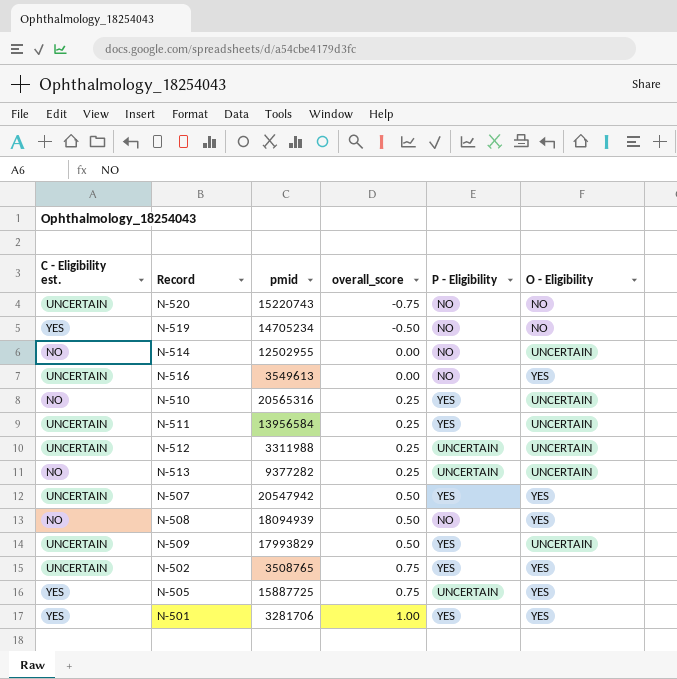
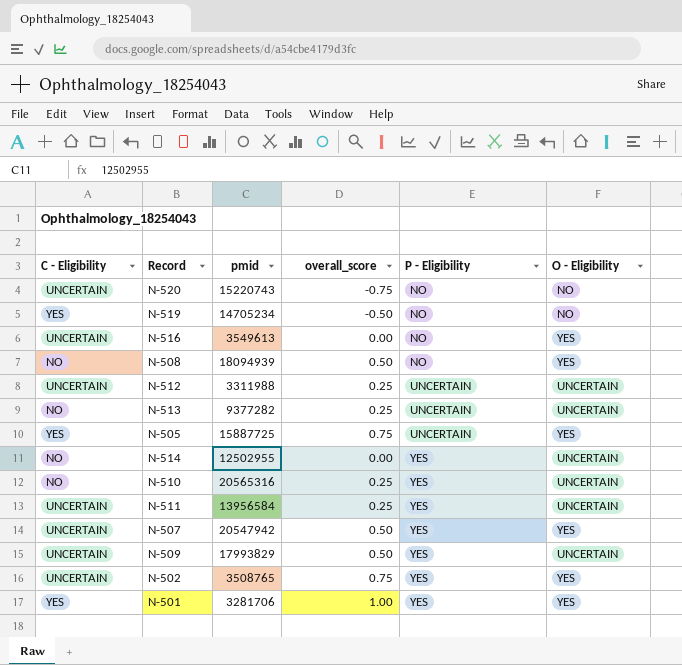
row order: overall_score ascending -> P - Eligibility ascending
column name: C - Eligibility est. -> C - Eligibility
N-514 | P - Eligibility: NO -> YES

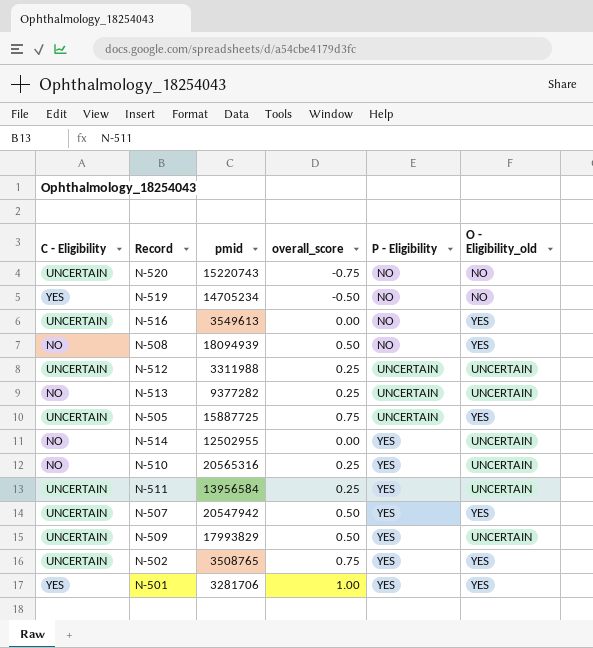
column name: O - Eligibility -> O - Eligibility_old
N-505 | C - Eligibility: YES -> UNCERTAIN

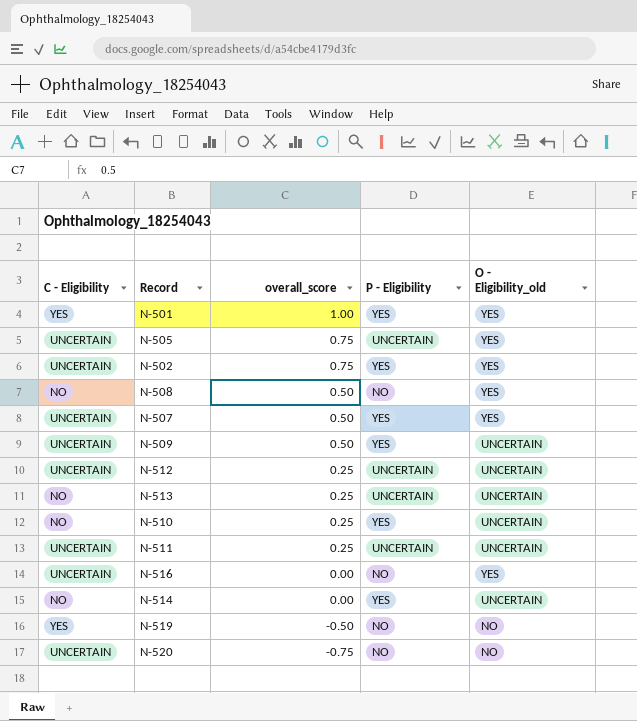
row order: P - Eligibility ascending -> overall_score descending
column pmid | position: 3 -> none
N-511 | P - Eligibility: YES -> UNCERTAIN

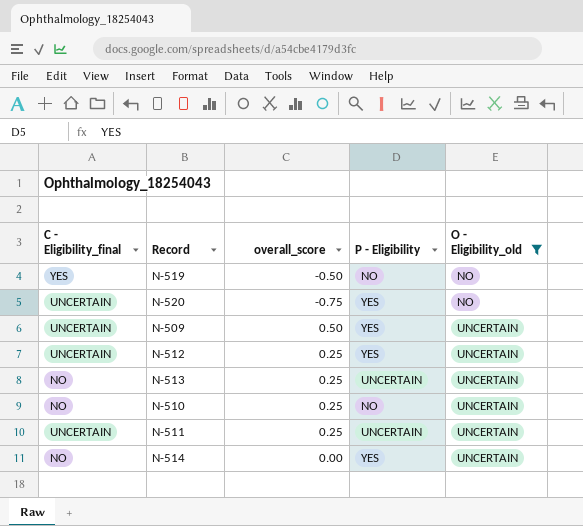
filter: none -> O - Eligibility_old != YES
row order: overall_score descending -> O - Eligibility_old ascending
column name: C - Eligibility -> C - Eligibility_final
N-520 | P - Eligibility: NO -> YES
N-512 | P - Eligibility: UNCERTAIN -> YES
N-510 | P - Eligibility: YES -> NO

